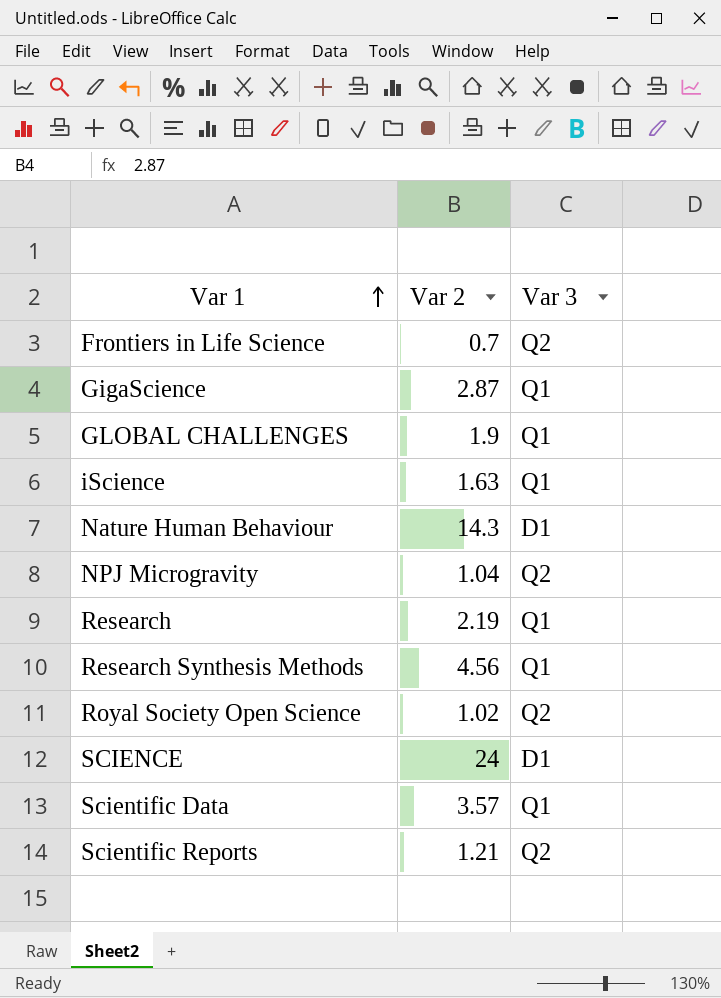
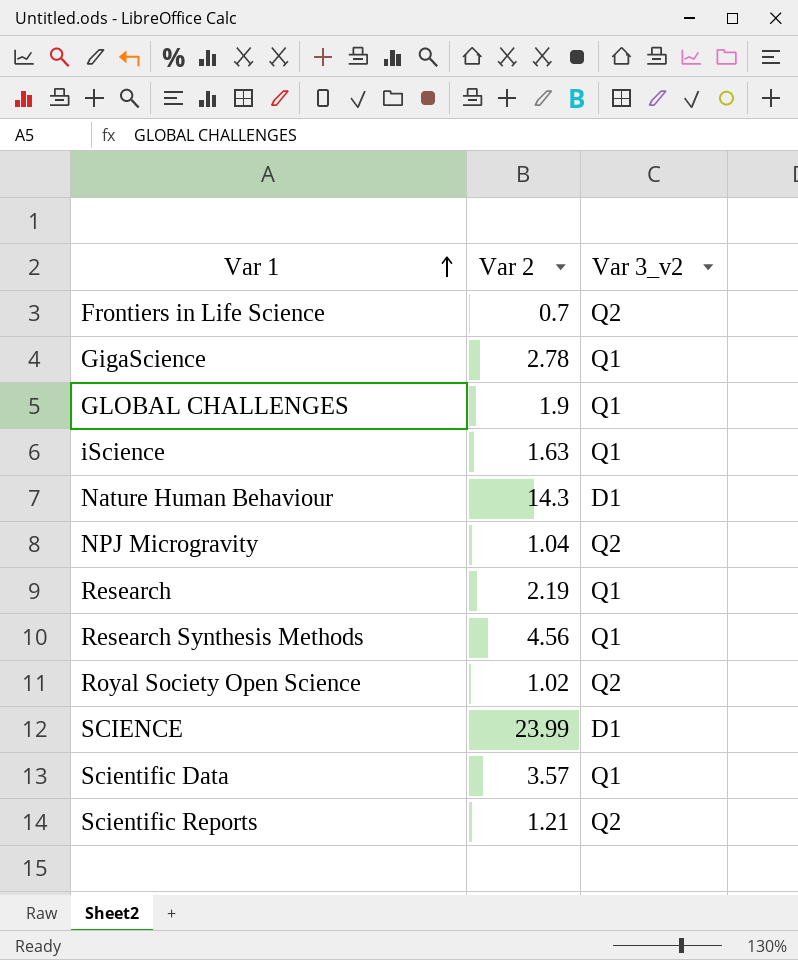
column name: Var 3 -> Var 3_v2
GigaScience | Var 2: 2.87 -> 2.78
SCIENCE | Var 2: 24 -> 23.99

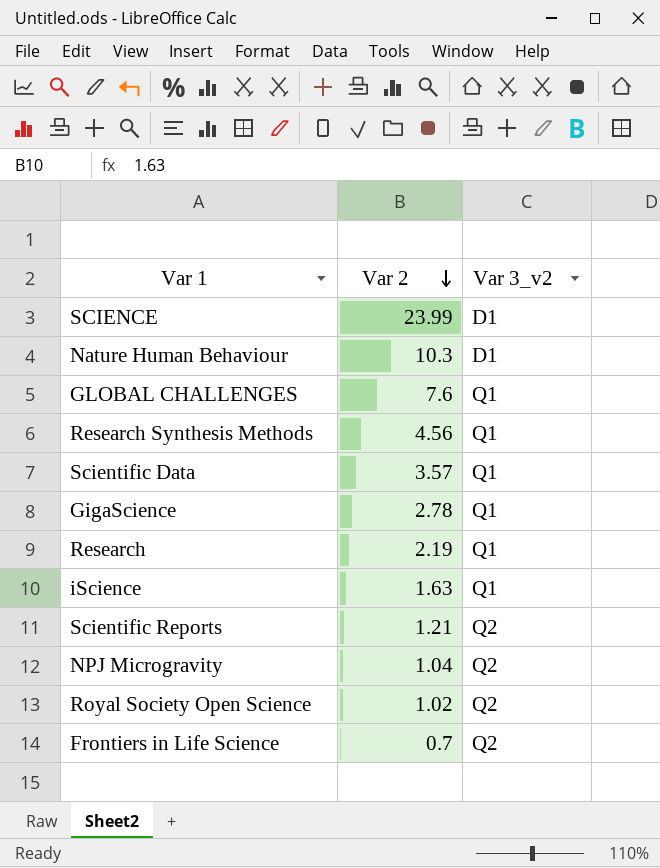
row order: Var 1 ascending -> Var 2 descending
Nature Human Behaviour | Var 2: 14.3 -> 10.3
GLOBAL CHALLENGES | Var 2: 1.9 -> 7.6

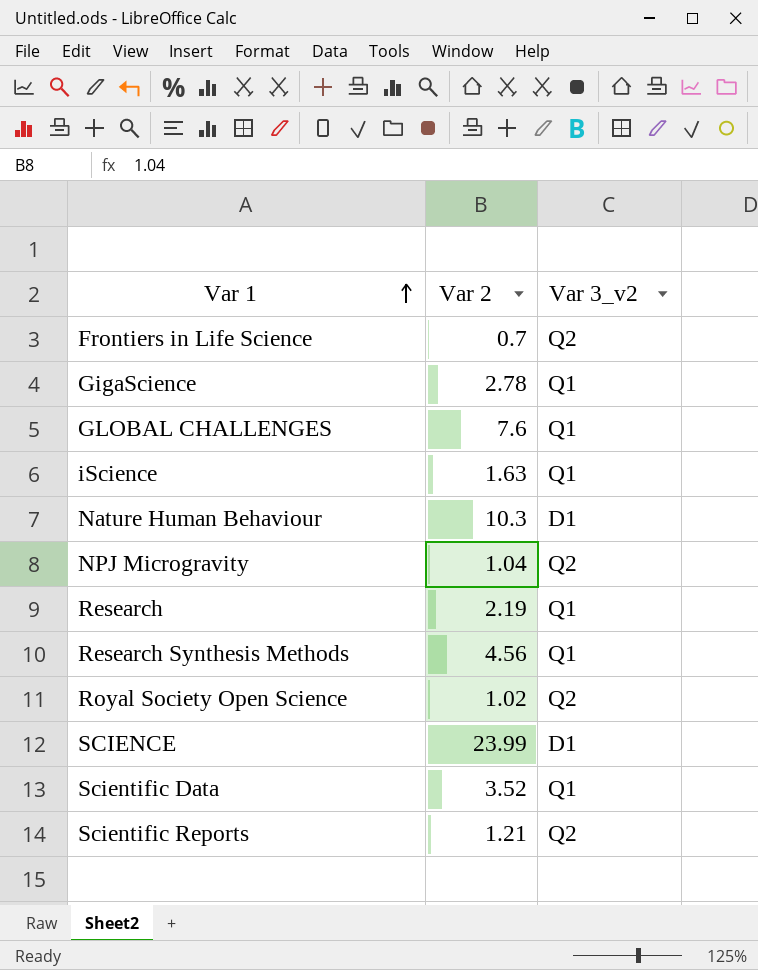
row order: Var 2 descending -> Var 1 ascending
Scientific Data | Var 2: 3.57 -> 3.52

